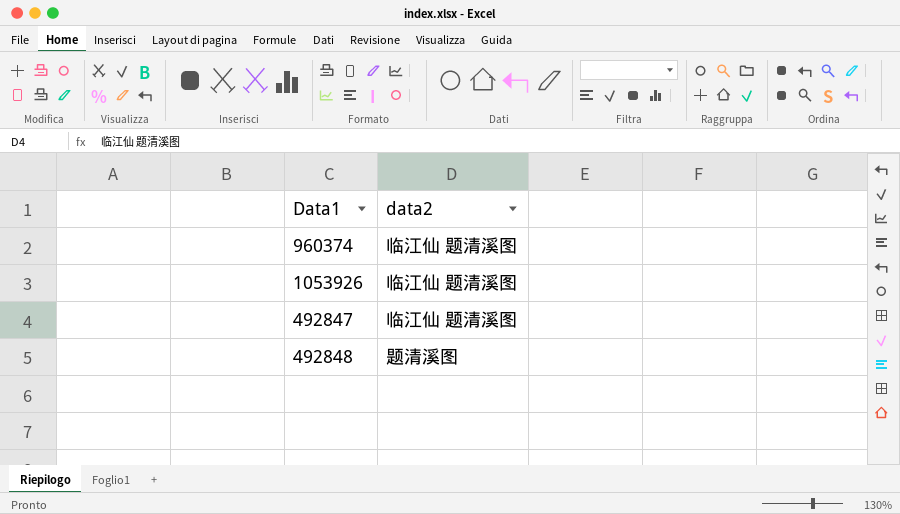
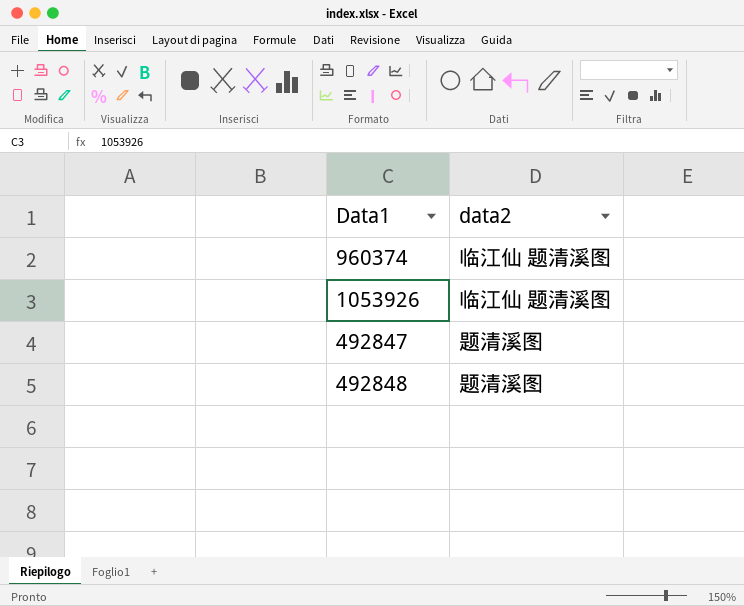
492847 | data2: 临江仙 题清溪图 -> 题清溪图

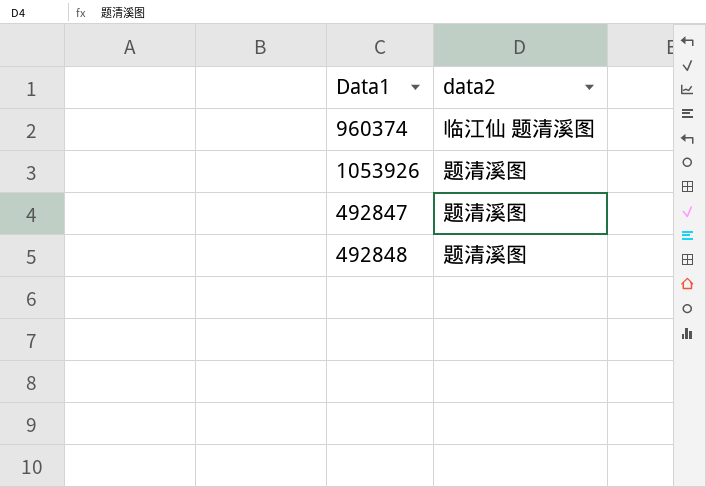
1053926 | data2: 临江仙 题清溪图 -> 题清溪图

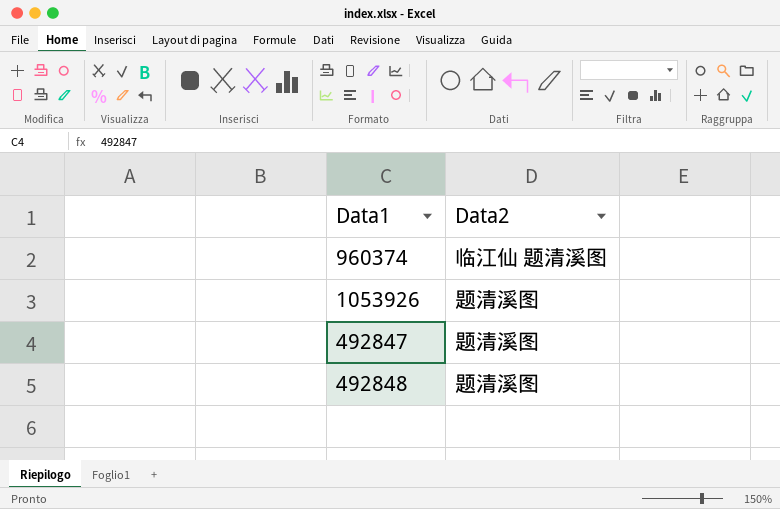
column name: data2 -> Data2

